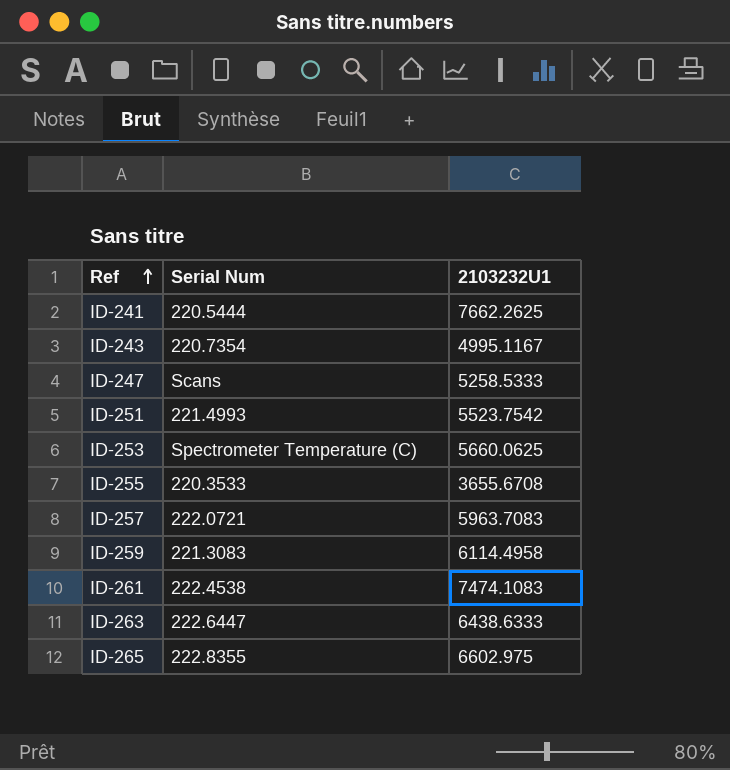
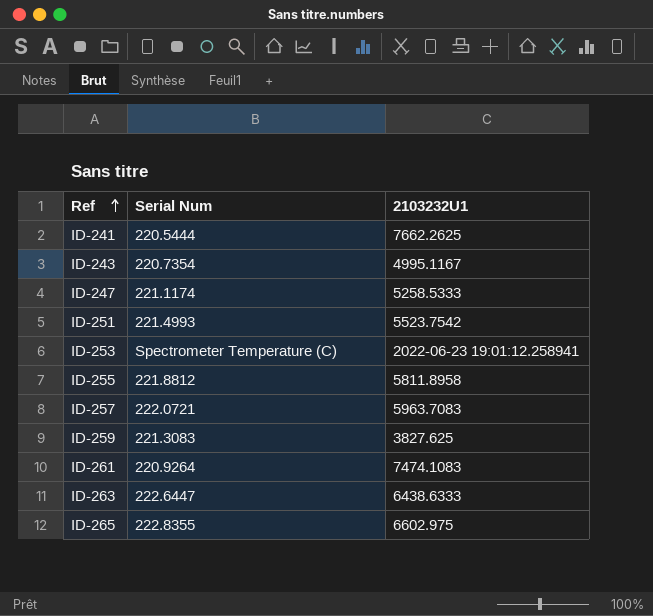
ID-247 | Serial Num: Scans -> 221.1174
ID-253 | 2103232U1: 5660.0625 -> 2022-06-23 19:01:12.258941
ID-255 | Serial Num: 220.3533 -> 221.8812
ID-255 | 2103232U1: 3655.6708 -> 5811.8958
ID-259 | 2103232U1: 6114.4958 -> 3827.625
ID-261 | Serial Num: 222.4538 -> 220.9264

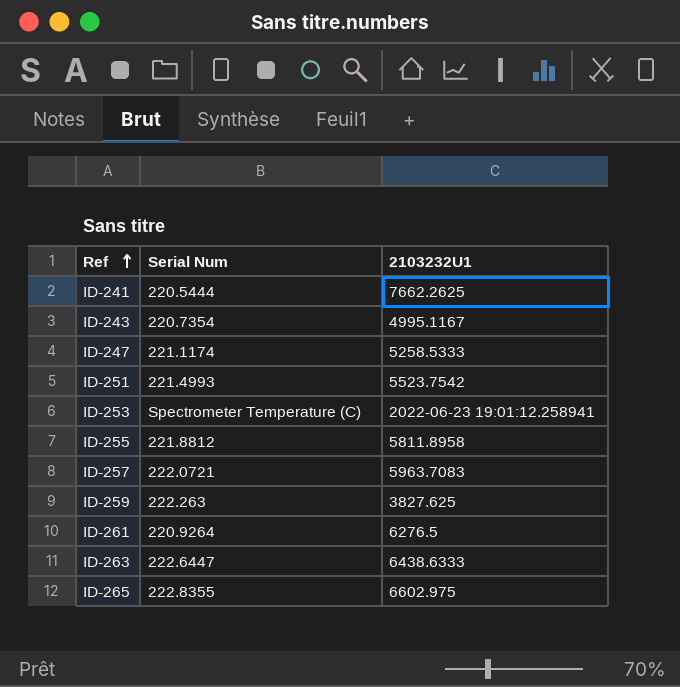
ID-259 | Serial Num: 221.3083 -> 222.263
ID-261 | 2103232U1: 7474.1083 -> 6276.5

